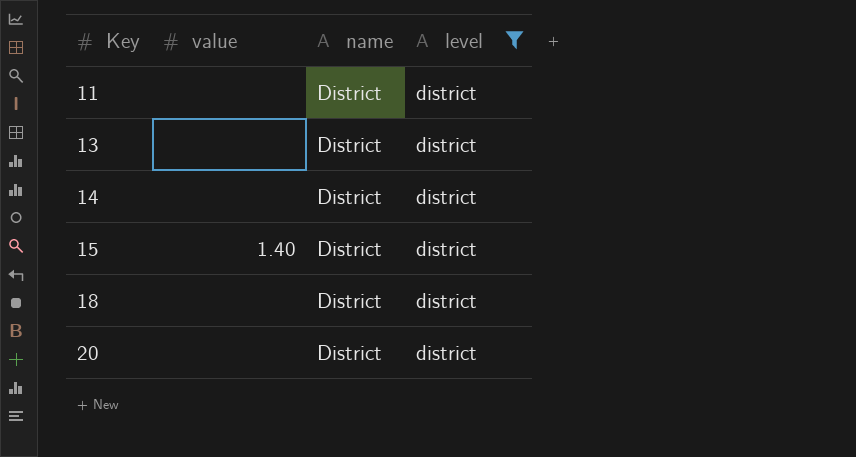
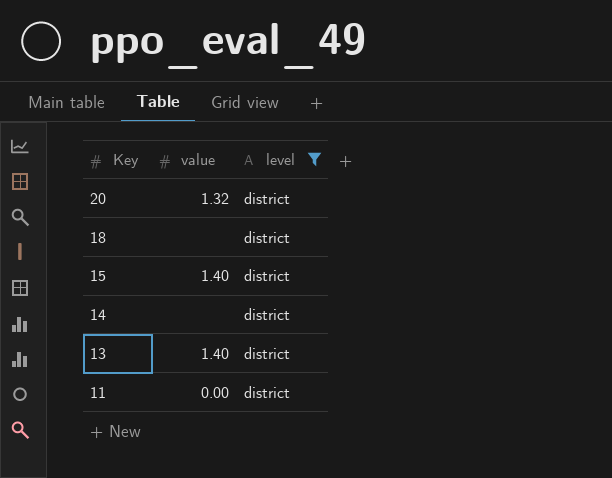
row order: Key ascending -> Key descending
column name | position: 3 -> none
20 | value: none -> 1.32
13 | value: none -> 1.40
11 | value: none -> 0.00

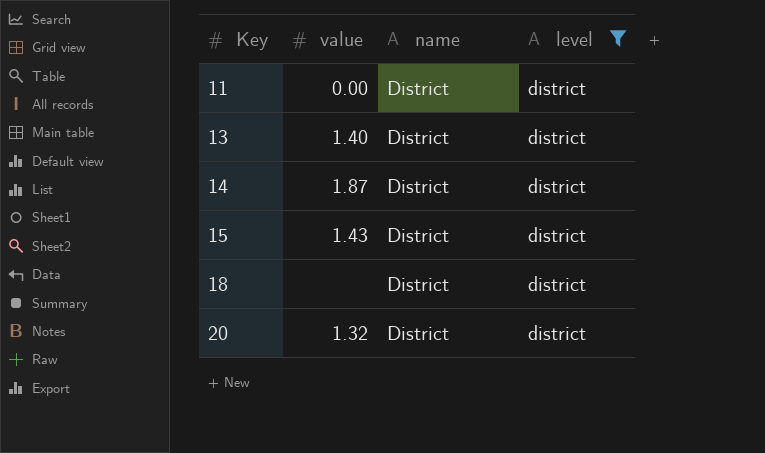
row order: Key descending -> Key ascending
column name | position: none -> 3
14 | value: none -> 1.87
15 | value: 1.40 -> 1.43

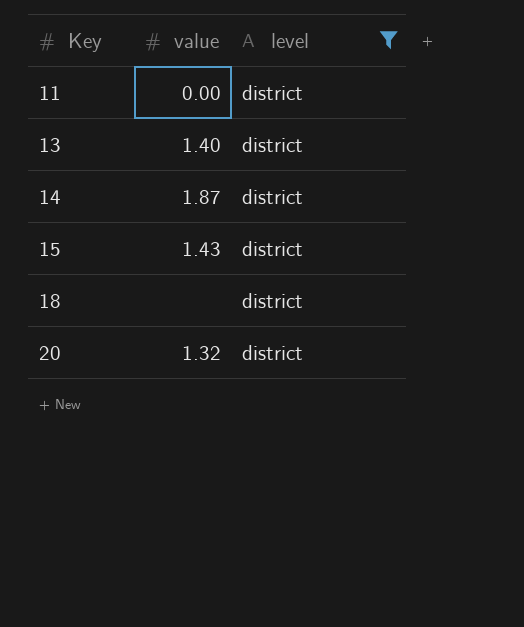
column name | position: 3 -> none

